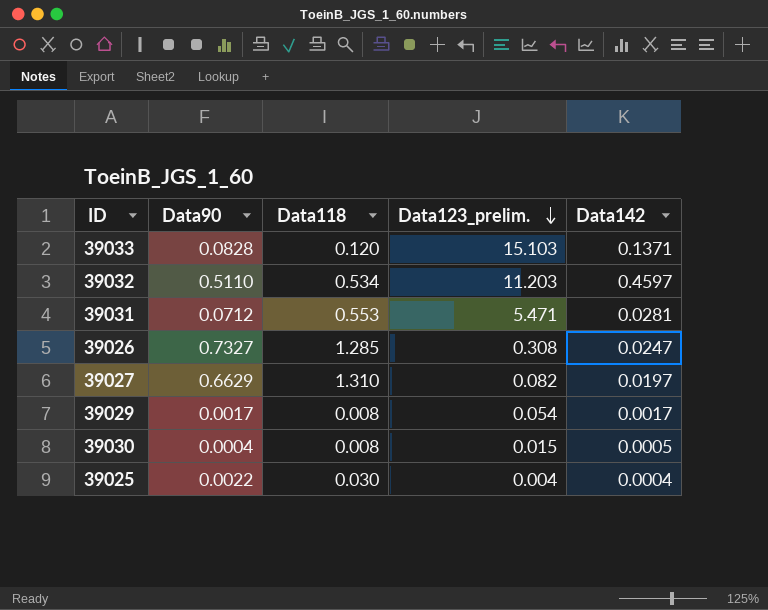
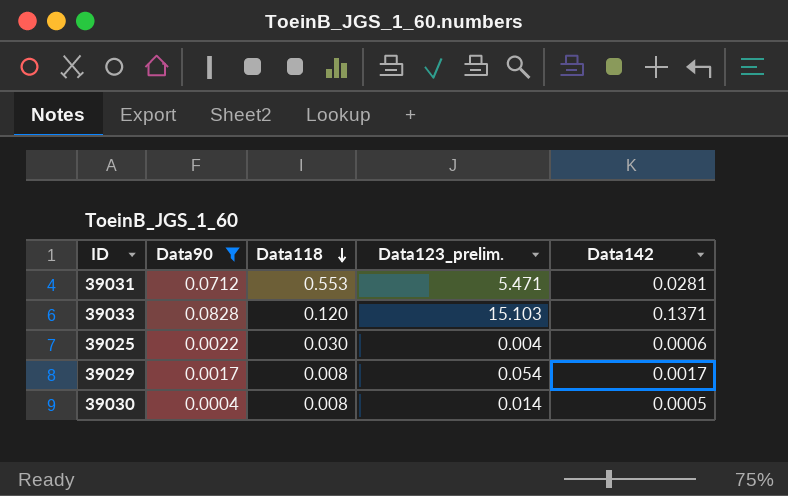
filter: none -> Data90 <= 0.0828
row order: Data123_prelim. descending -> Data118 descending
39025 | Data142: 0.0004 -> 0.0006
39030 | Data123_prelim.: 0.015 -> 0.014

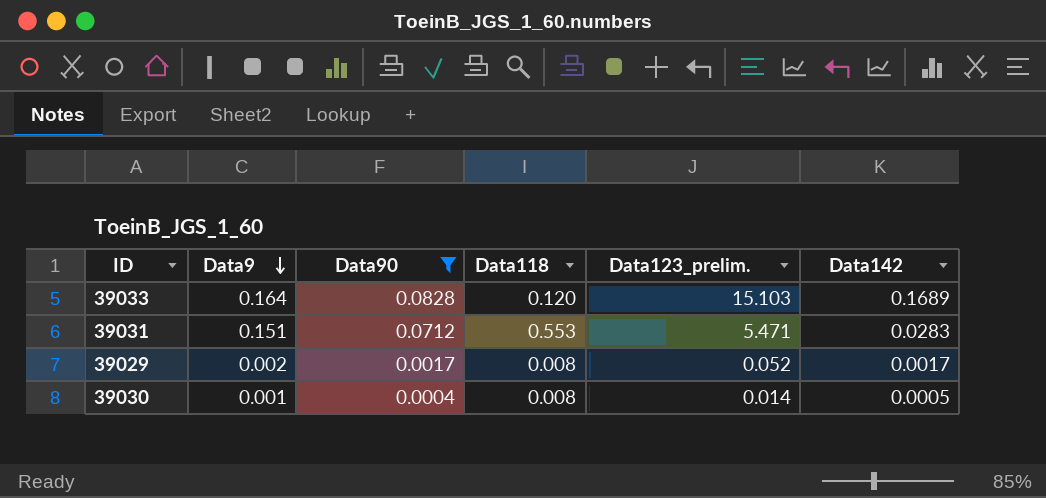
row order: Data118 descending -> Data9 descending
column Data9 | position: none -> 2
row 39025: 0.0022 | 0.030 | 0.004 | 0.0006 -> none
39033 | Data142: 0.1371 -> 0.1689
39031 | Data142: 0.0281 -> 0.0283
39029 | Data123_prelim.: 0.054 -> 0.052

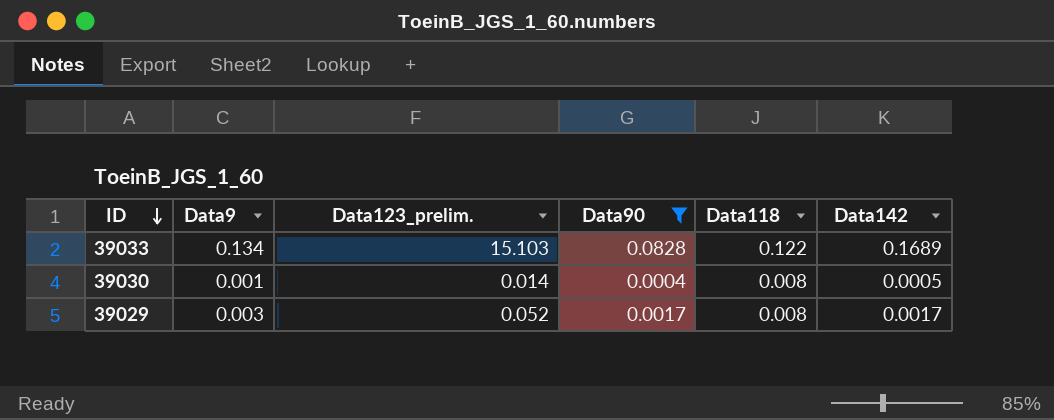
row order: Data9 descending -> ID descending
column Data123_prelim. | position: 5 -> 3
row 39031: 0.151 | 0.0712 | 0.553 | 5.471 | 0.0283 -> none
39033 | Data9: 0.164 -> 0.134
39033 | Data118: 0.120 -> 0.122
39029 | Data9: 0.002 -> 0.003

